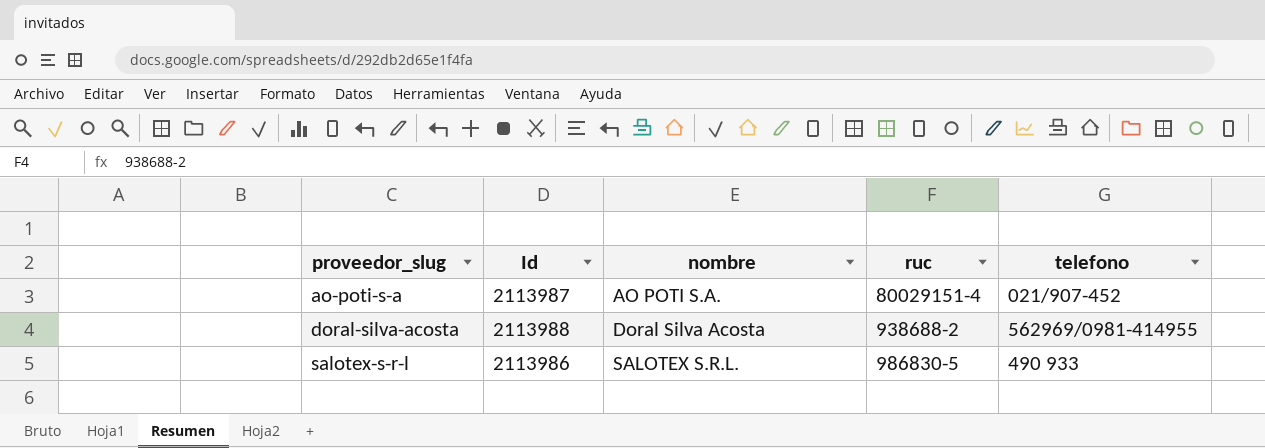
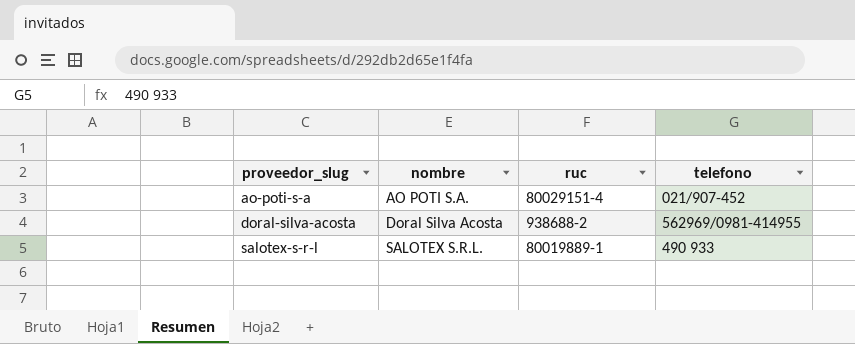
column Id | position: 2 -> none
salotex-s-r-l | ruc: 986830-5 -> 80019889-1

